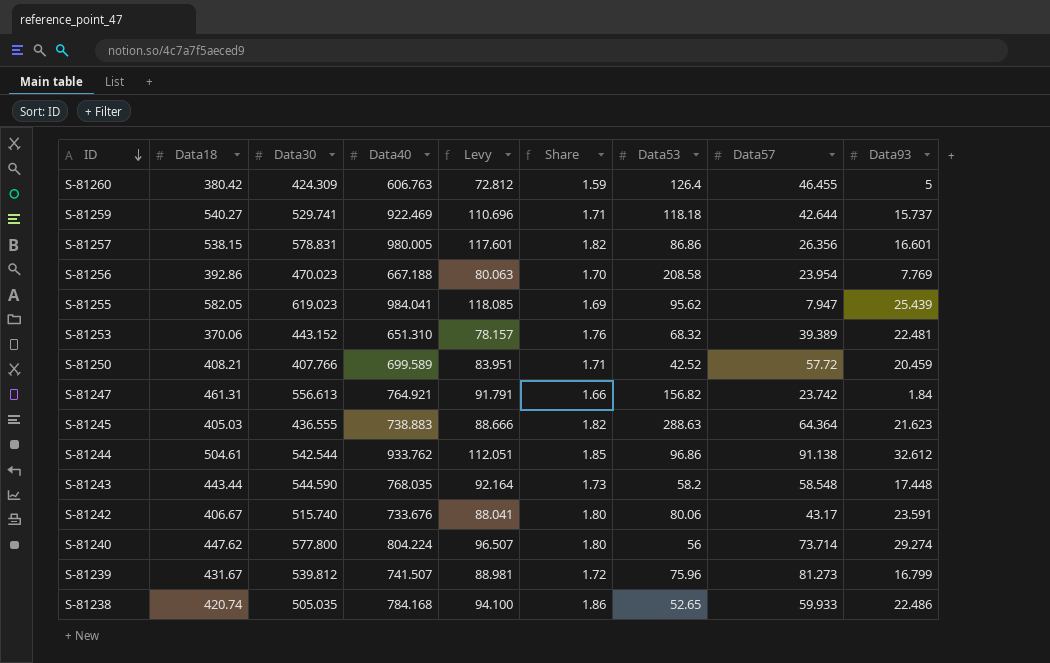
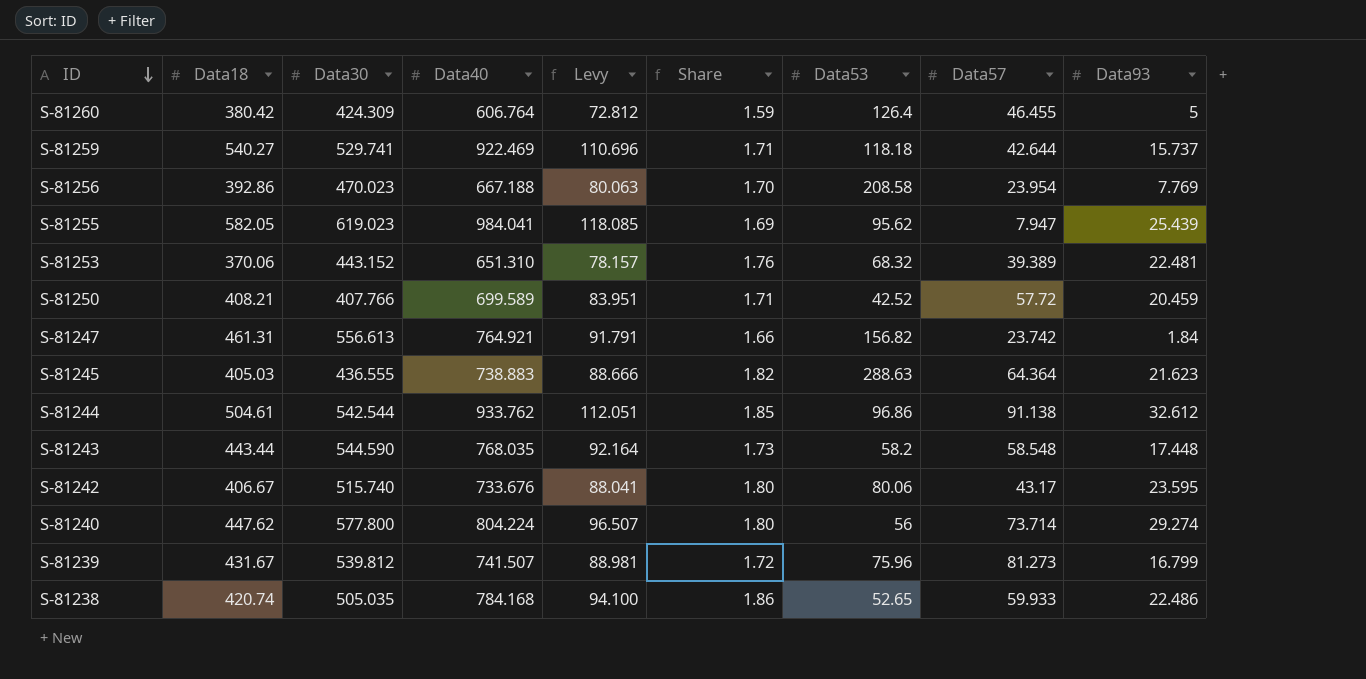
row S-81257: 538.15 | 578.831 | 980.005 | 117.601 | 1.82 | 86.86 | 26.356 | 16.601 -> none
S-81260 | Data40: 606.763 -> 606.764
S-81242 | Data93: 23.591 -> 23.595

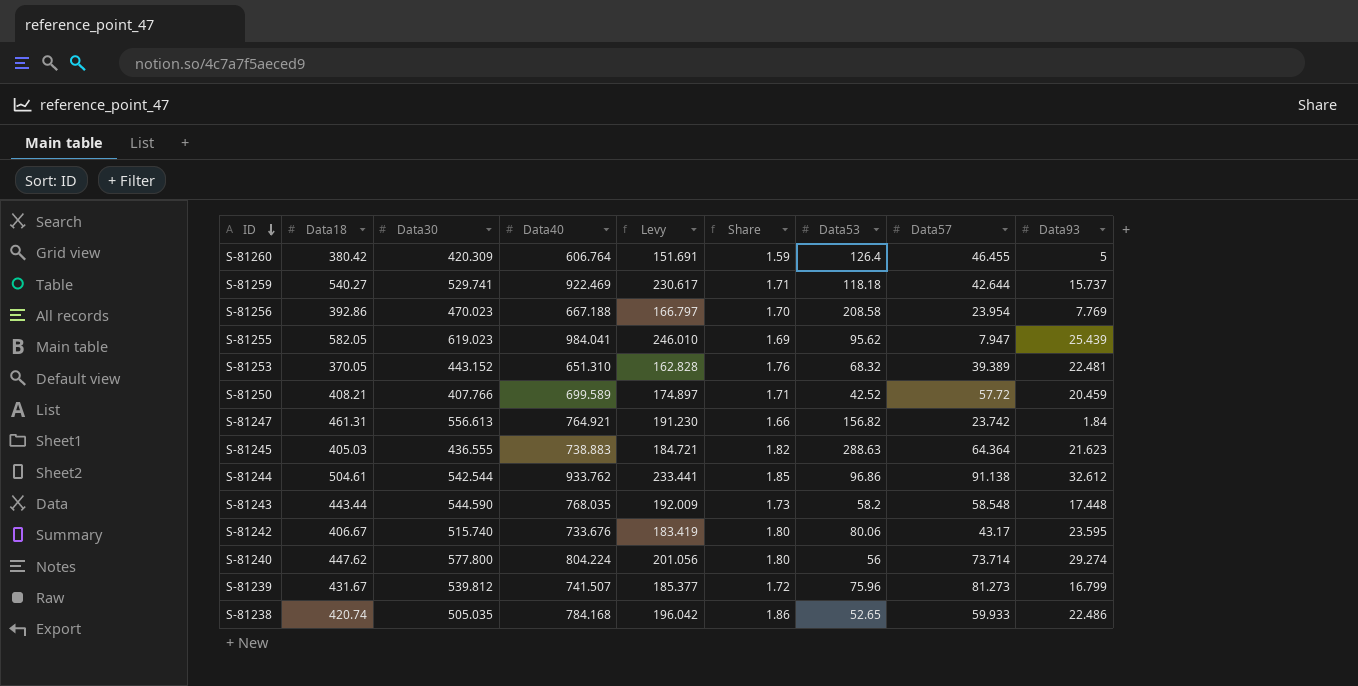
column Levy | formula: [Data40] * 0.12 -> [Data40] * 0.25
S-81260 | Data30: 424.309 -> 420.309
S-81253 | Data18: 370.06 -> 370.05

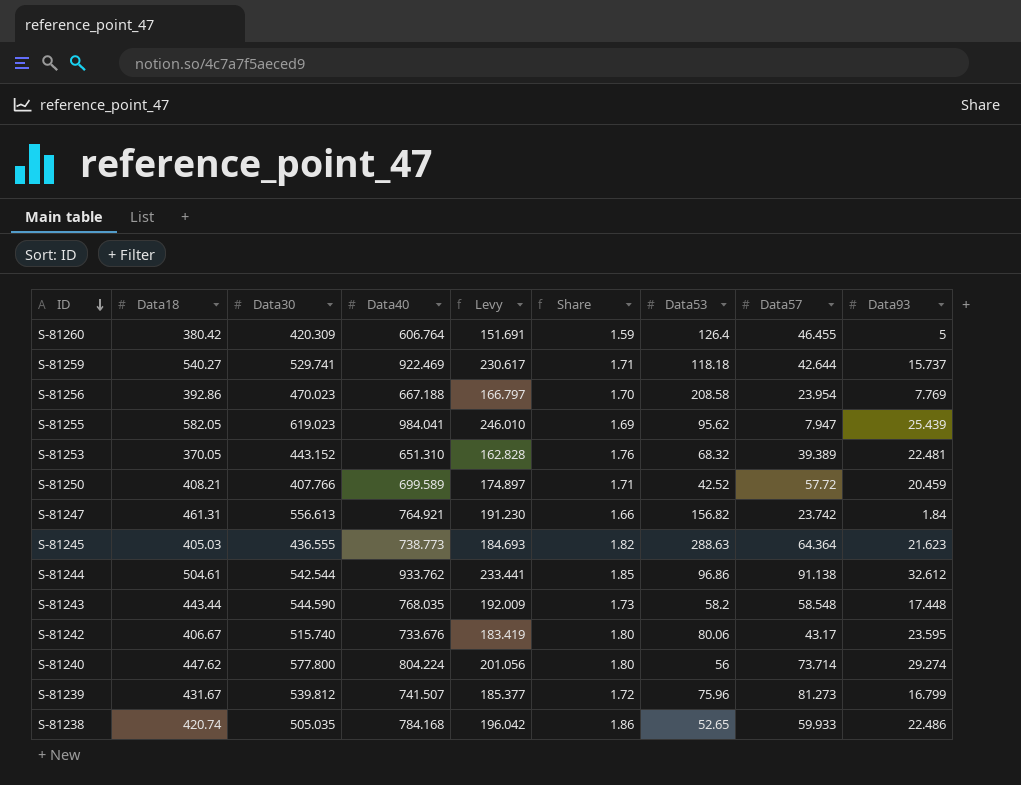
S-81245 | Data40: 738.883 -> 738.773
S-81245 | Levy: 184.721 -> 184.693

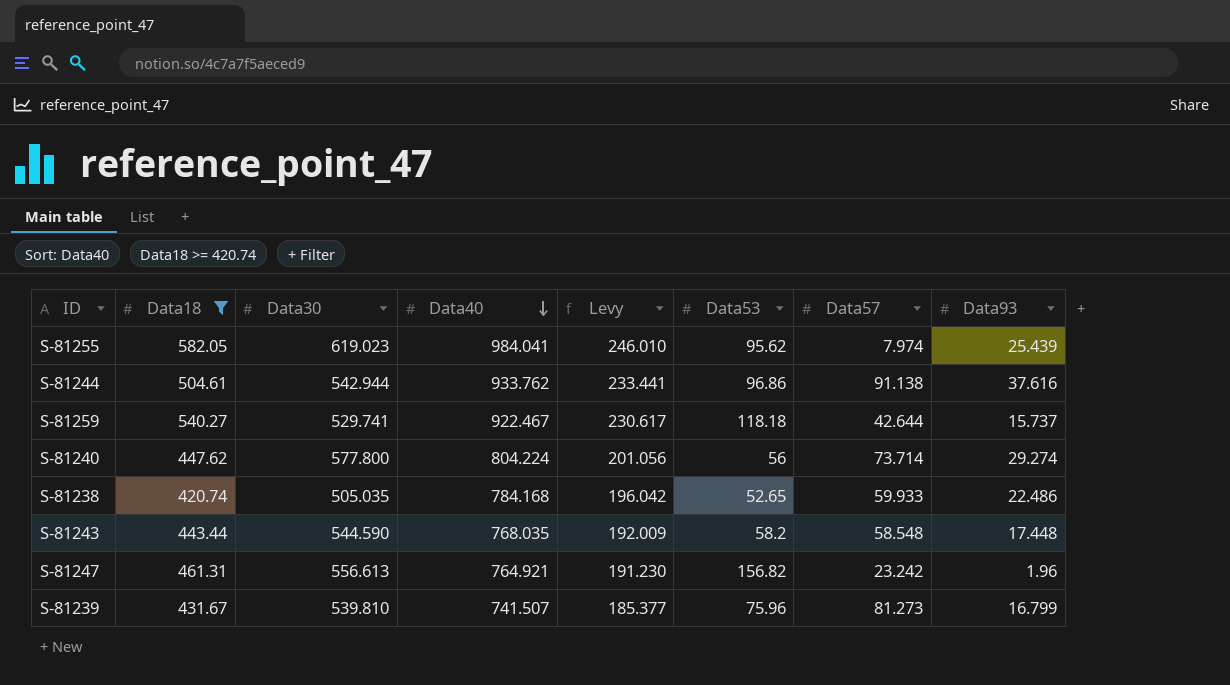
filter: none -> Data18 >= 420.74
row order: ID descending -> Data40 descending
column Share | formula: [Data40] / [Data18] -> none
S-81255 | Data57: 7.947 -> 7.974
S-81244 | Data30: 542.544 -> 542.944
S-81244 | Data93: 32.612 -> 37.616
S-81259 | Data40: 922.469 -> 922.467
S-81247 | Data57: 23.742 -> 23.242
S-81247 | Data93: 1.84 -> 1.96
S-81239 | Data30: 539.812 -> 539.810

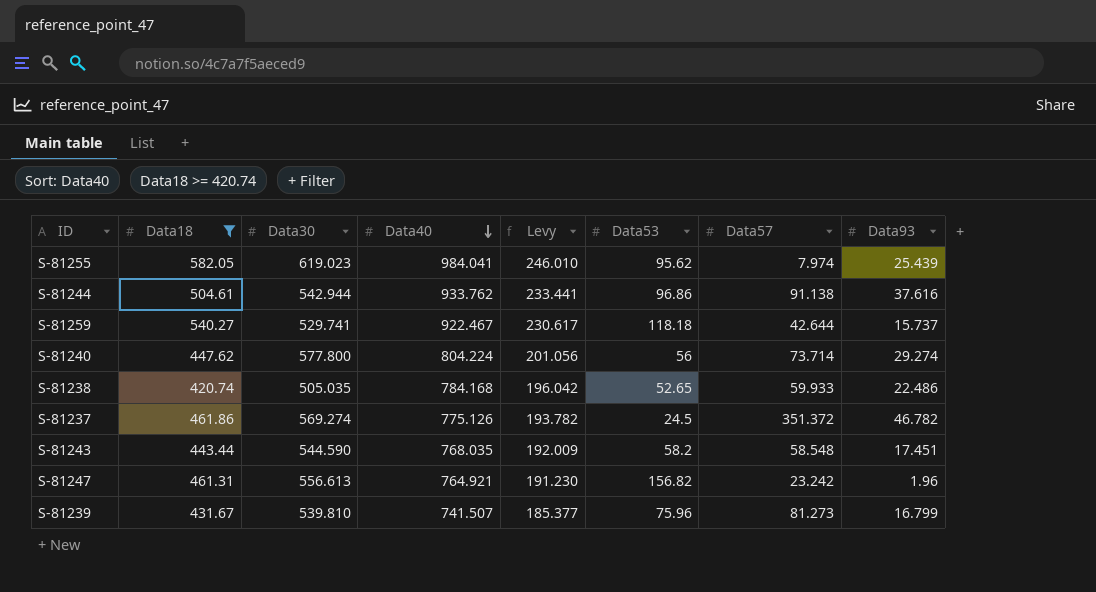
row S-81237: none -> 461.86 | 569.274 | 775.126 | 193.782 | 24.5 | 351.372 | 46.782
S-81243 | Data93: 17.448 -> 17.451

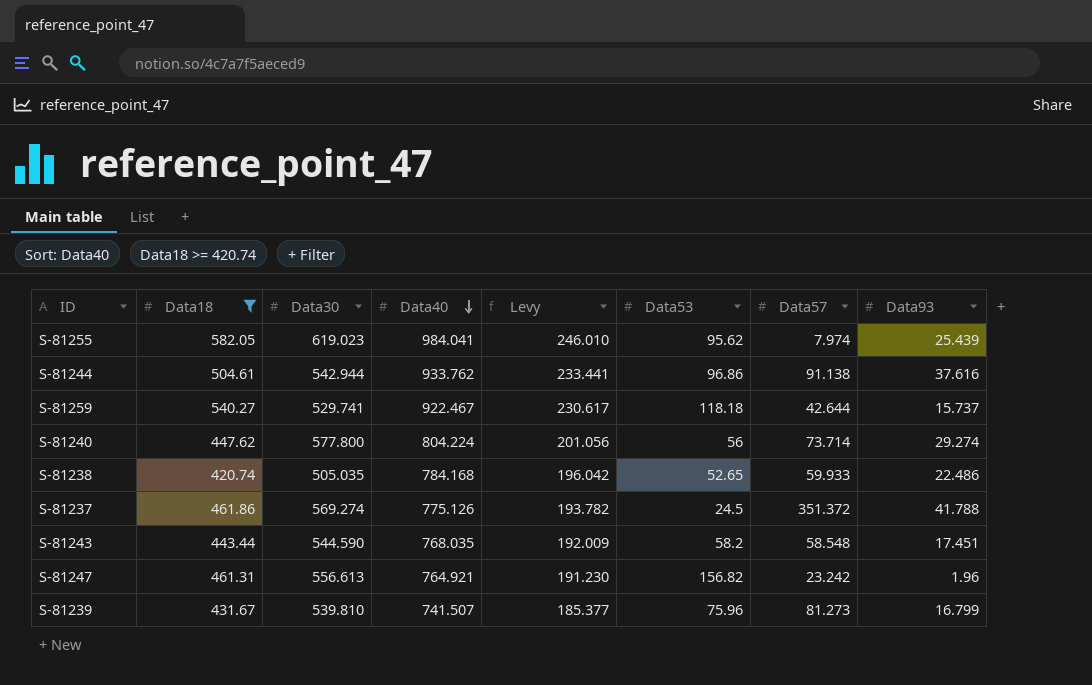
S-81237 | Data93: 46.782 -> 41.788

